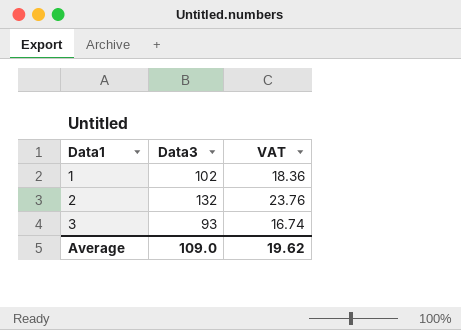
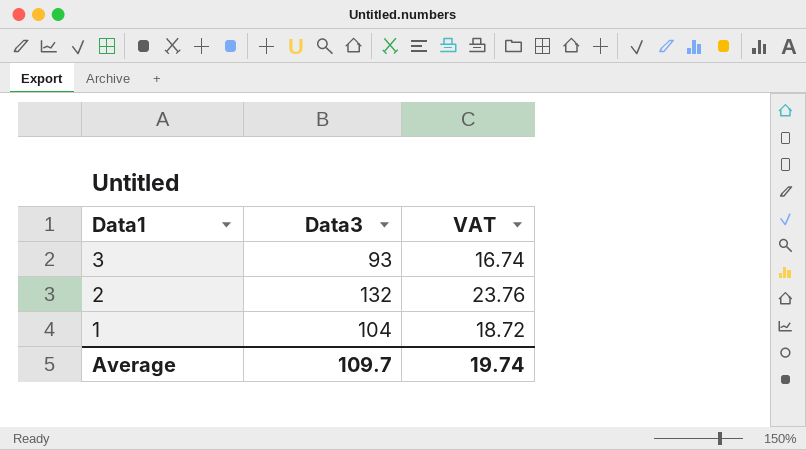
row order: Data1 ascending -> Data1 descending
1 | Data3: 102 -> 104
1 | VAT: 18.36 -> 18.72
Average | Data3: 109.0 -> 109.7
Average | VAT: 19.62 -> 19.74

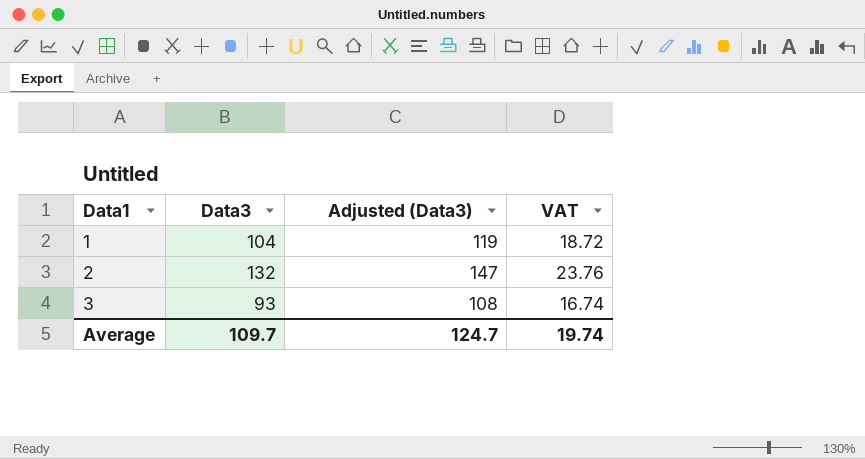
row order: Data1 descending -> Data1 ascending
column Adjusted (Data3) | formula: none -> [Data3] + 15

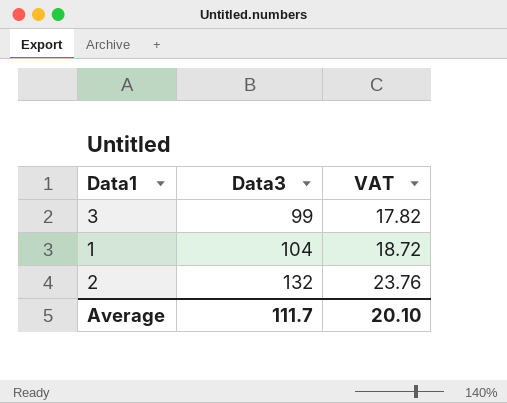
row order: Data1 ascending -> Data3 ascending
column Adjusted (Data3) | formula: [Data3] + 15 -> none
3 | Data3: 93 -> 99
3 | VAT: 16.74 -> 17.82
Average | Data3: 109.7 -> 111.7
Average | VAT: 19.74 -> 20.10

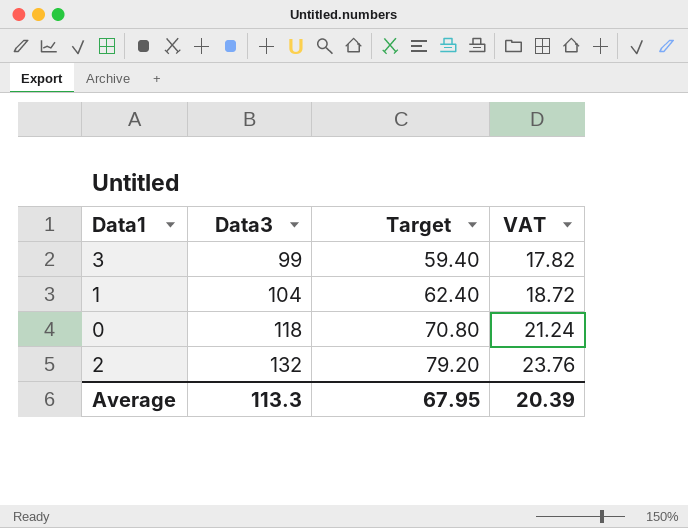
column Target | formula: none -> [Data3] * 0.6
row 0: none -> 118 | 70.80 | 21.24
Average | Data3: 111.7 -> 113.3
Average | VAT: 20.10 -> 20.39

